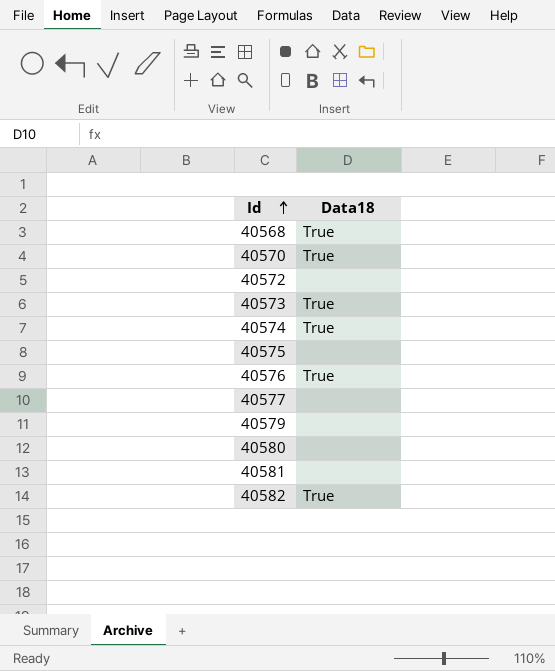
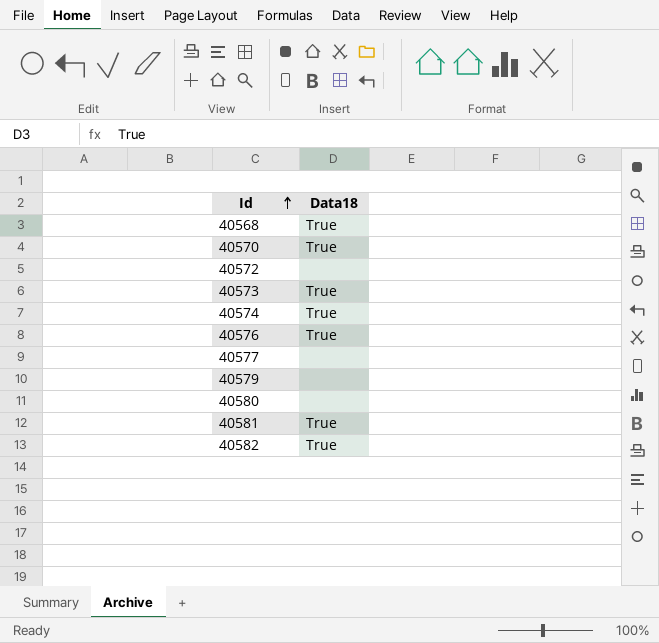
row 40575: none -> none
40581 | Data18: none -> True

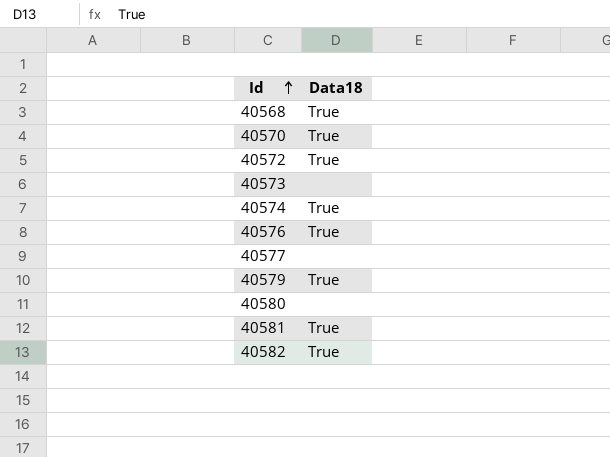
40572 | Data18: none -> True
40573 | Data18: True -> none
40579 | Data18: none -> True

